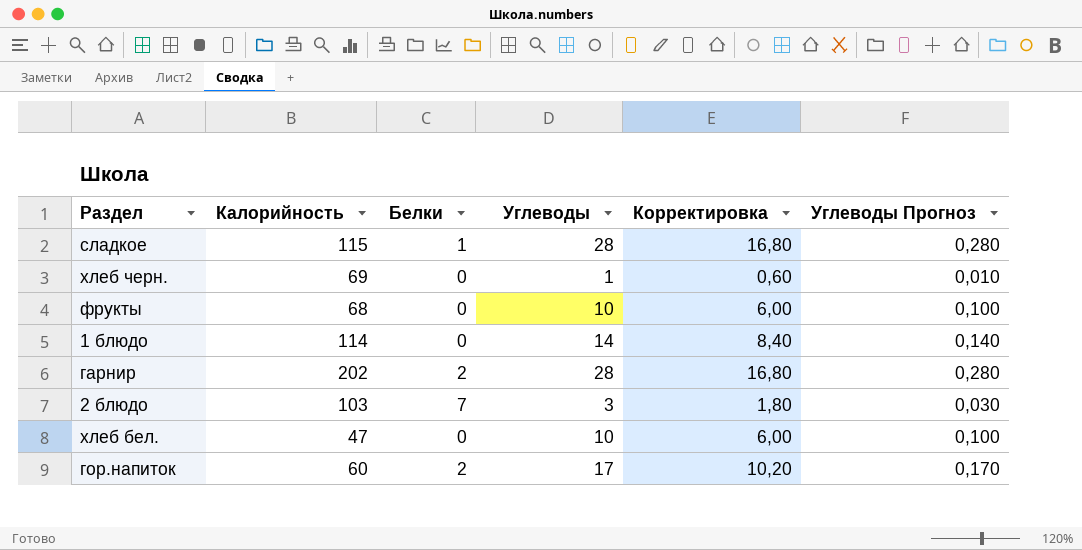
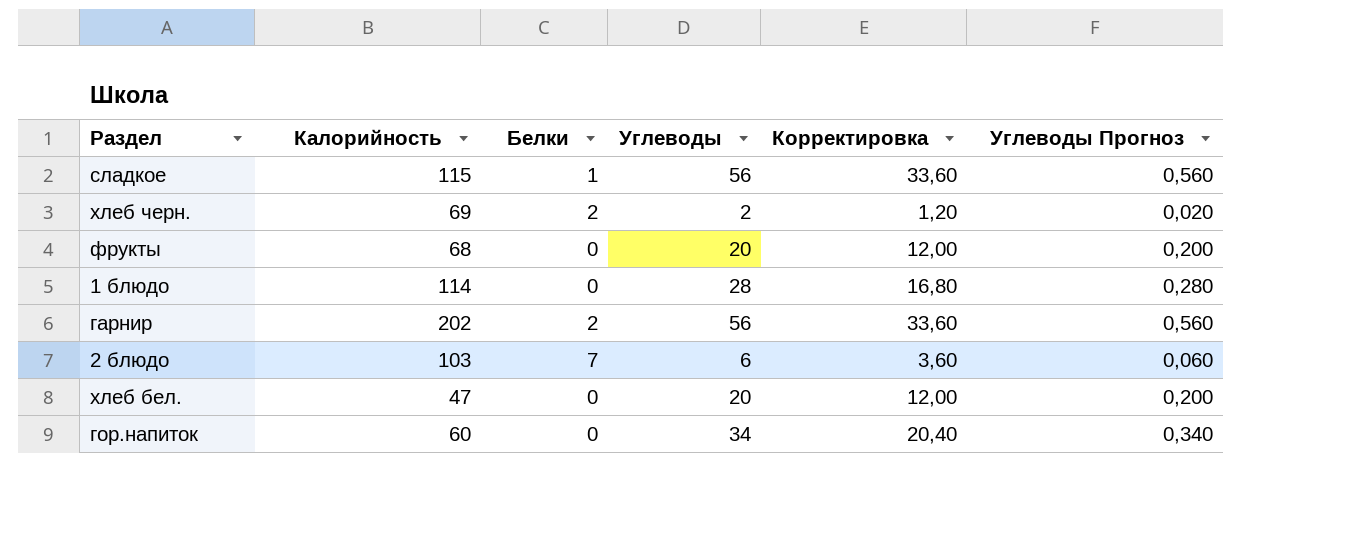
сладкое | Углеводы: 28 -> 56
сладкое | Корректировка: 16,80 -> 33,60
сладкое | Углеводы Прогноз: 0,280 -> 0,560
хлеб черн. | Белки: 0 -> 2
хлеб черн. | Углеводы: 1 -> 2
хлеб черн. | Корректировка: 0,60 -> 1,20
хлеб черн. | Углеводы Прогноз: 0,010 -> 0,020
фрукты | Углеводы: 10 -> 20
фрукты | Корректировка: 6,00 -> 12,00
фрукты | Углеводы Прогноз: 0,100 -> 0,200
1 блюдо | Углеводы: 14 -> 28
1 блюдо | Корректировка: 8,40 -> 16,80
1 блюдо | Углеводы Прогноз: 0,140 -> 0,280
гарнир | Углеводы: 28 -> 56
гарнир | Корректировка: 16,80 -> 33,60
гарнир | Углеводы Прогноз: 0,280 -> 0,560
2 блюдо | Углеводы: 3 -> 6
2 блюдо | Корректировка: 1,80 -> 3,60
2 блюдо | Углеводы Прогноз: 0,030 -> 0,060
хлеб бел. | Углеводы: 10 -> 20
хлеб бел. | Корректировка: 6,00 -> 12,00
хлеб бел. | Углеводы Прогноз: 0,100 -> 0,200
гор.напиток | Белки: 2 -> 0
гор.напиток | Углеводы: 17 -> 34
гор.напиток | Корректировка: 10,20 -> 20,40
гор.напиток | Углеводы Прогноз: 0,170 -> 0,340

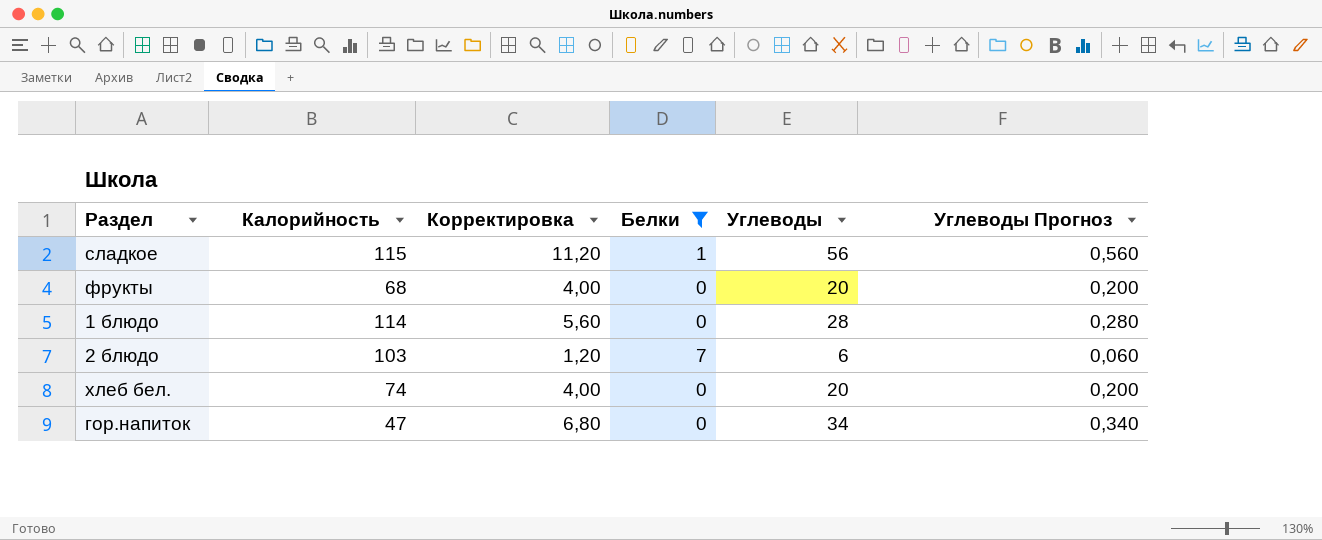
filter: none -> Белки != 2
column Корректировка | formula: [Углеводы] * 0,6 -> [Углеводы] * 0,2
column Корректировка | position: 5 -> 3
хлеб бел. | Калорийность: 47 -> 74
гор.напиток | Калорийность: 60 -> 47

